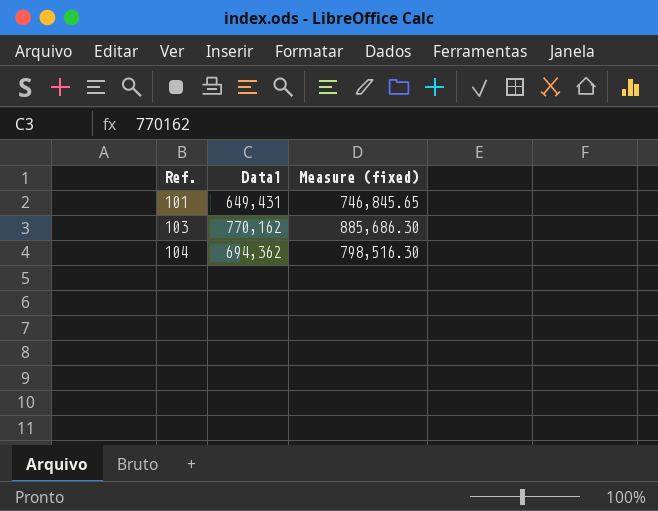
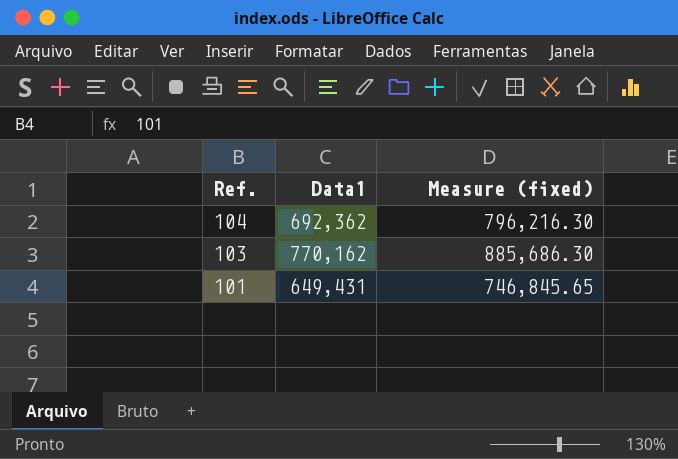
row order: Ref. ascending -> Ref. descending
104 | Data1: 694,362 -> 692,362
104 | Measure (fixed): 798,516.30 -> 796,216.30

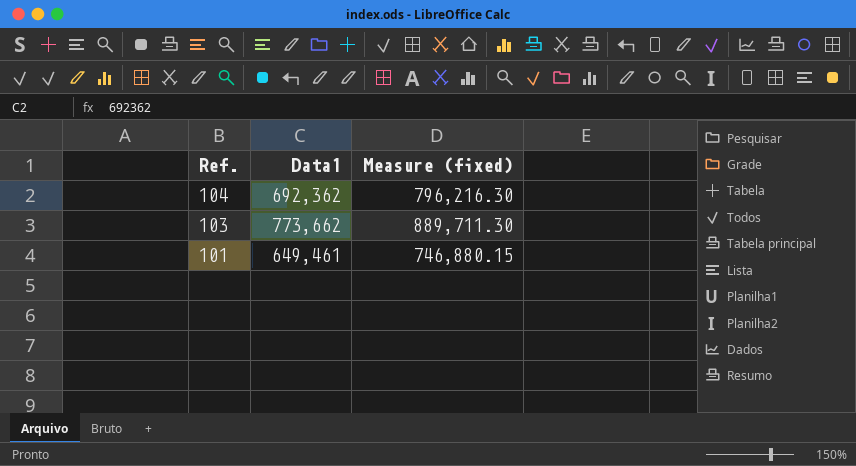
103 | Data1: 770,162 -> 773,662
103 | Measure (fixed): 885,686.30 -> 889,711.30
101 | Data1: 649,431 -> 649,461
101 | Measure (fixed): 746,845.65 -> 746,880.15

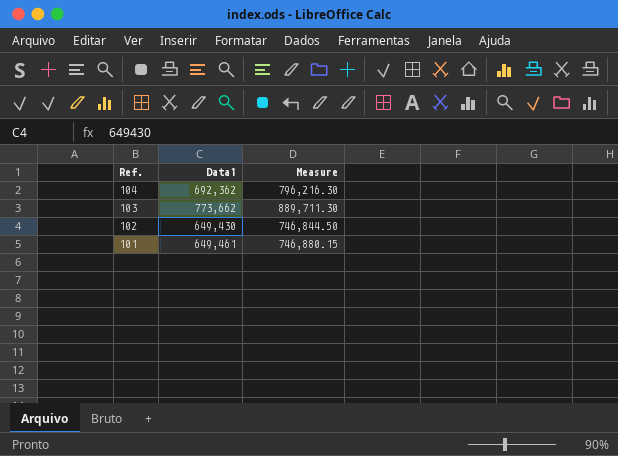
column name: Measure (fixed) -> Measure
row 102: none -> 649,430 | 746,844.50

